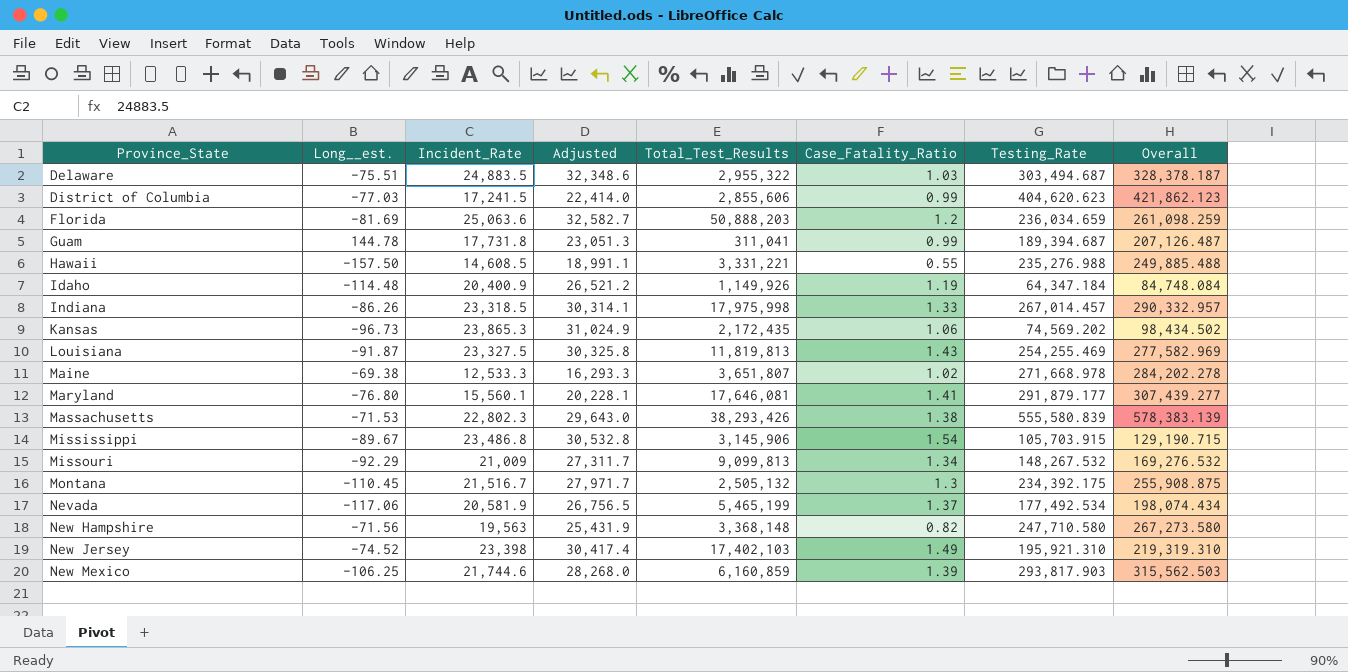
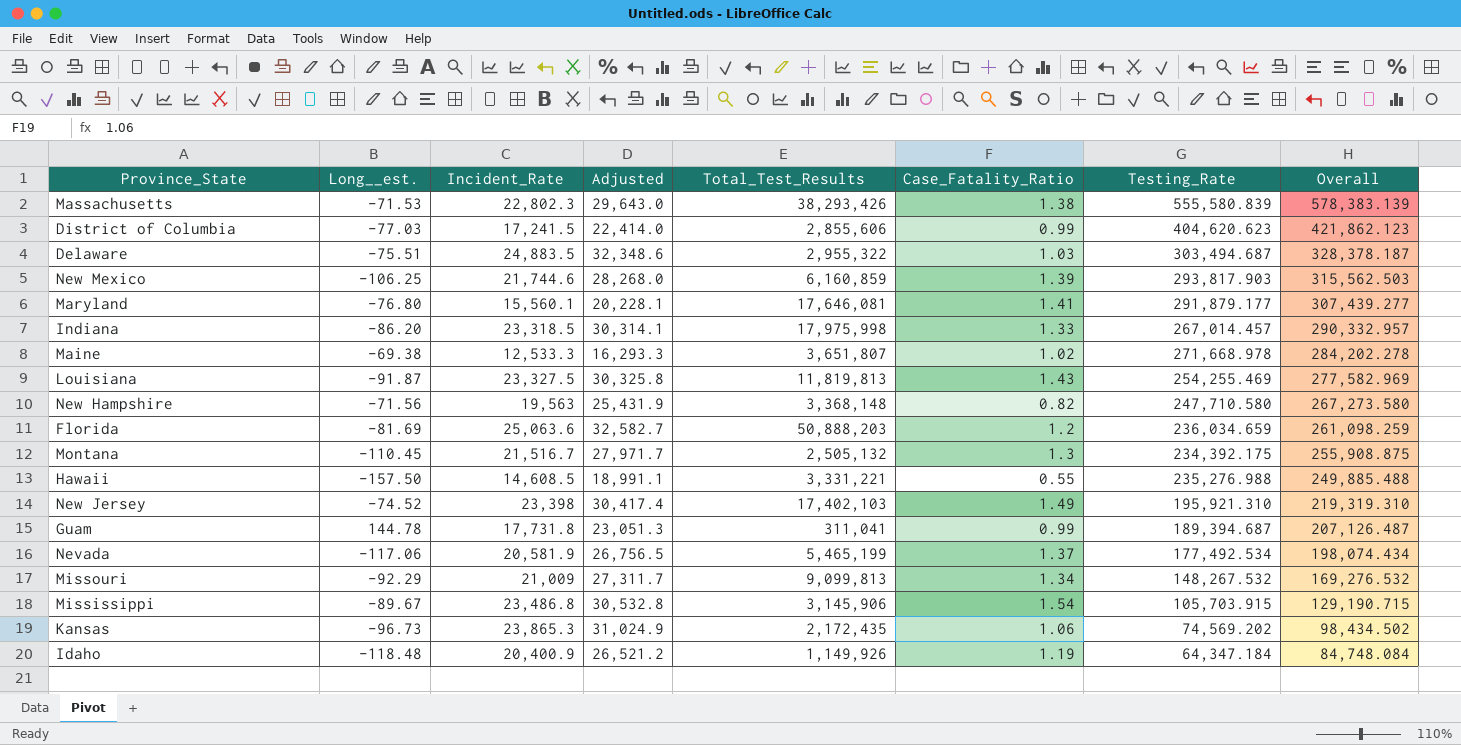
row order: Province_State ascending -> Overall descending
Indiana | Long__est.: -86.26 -> -86.20
Idaho | Long__est.: -114.48 -> -118.48

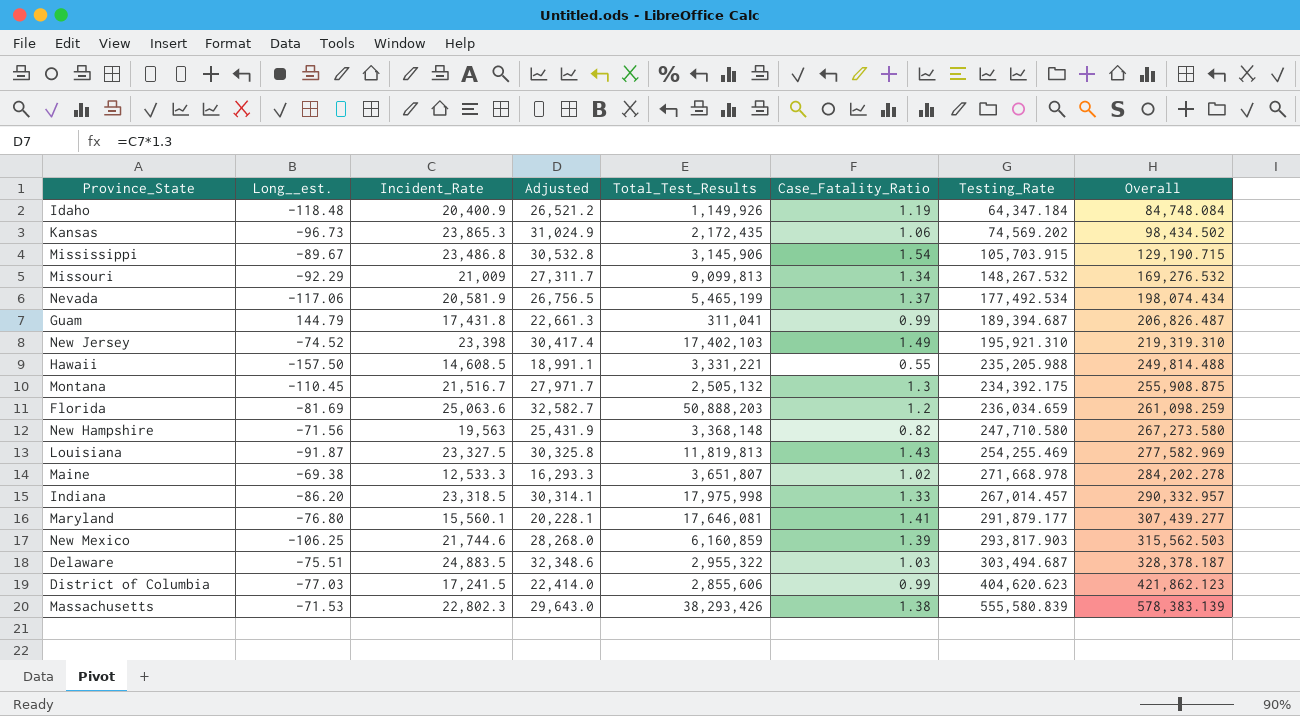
row order: Overall descending -> Overall ascending
Guam | Long__est.: 144.78 -> 144.79
Guam | Incident_Rate: 17,731.8 -> 17,431.8
Guam | Adjusted: 23,051.3 -> 22,661.3
Guam | Overall: 207,126.487 -> 206,826.487
Hawaii | Testing_Rate: 235,276.988 -> 235,205.988
Hawaii | Overall: 249,885.488 -> 249,814.488

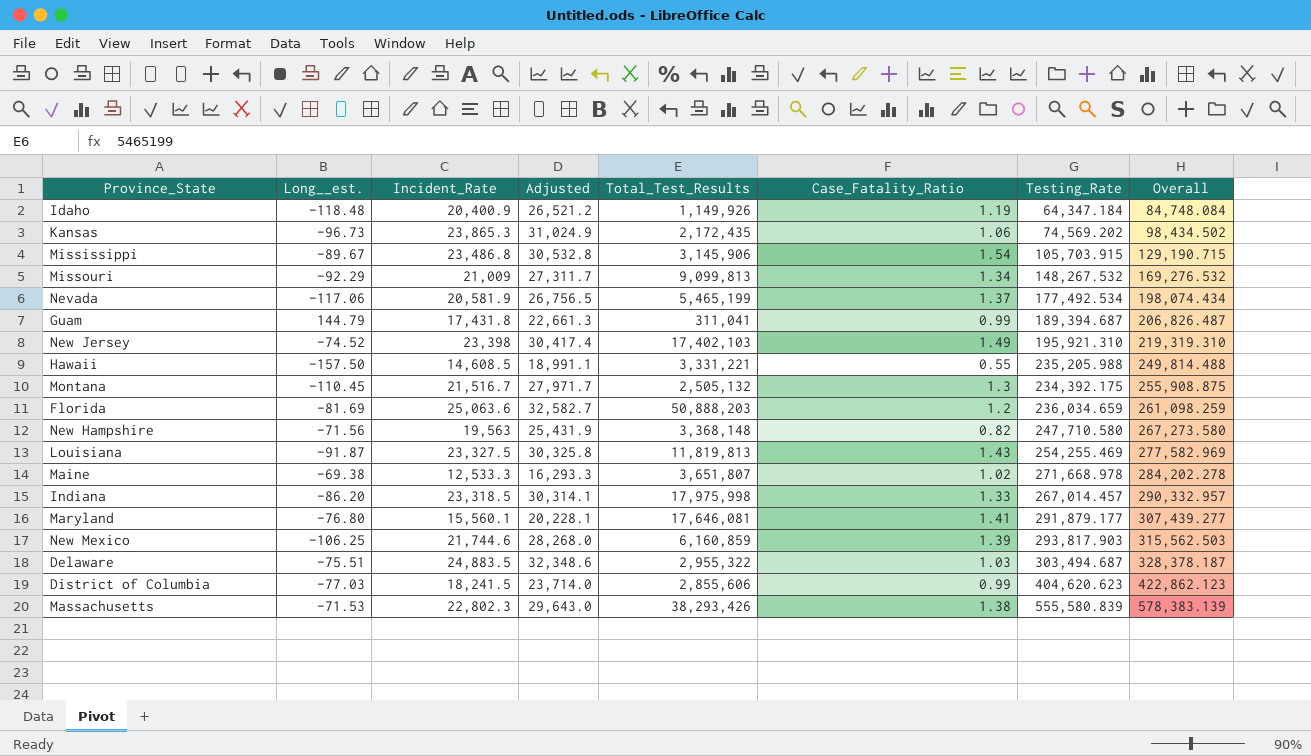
District of Columbia | Incident_Rate: 17,241.5 -> 18,241.5
District of Columbia | Adjusted: 22,414.0 -> 23,714.0
District of Columbia | Overall: 421,862.123 -> 422,862.123

